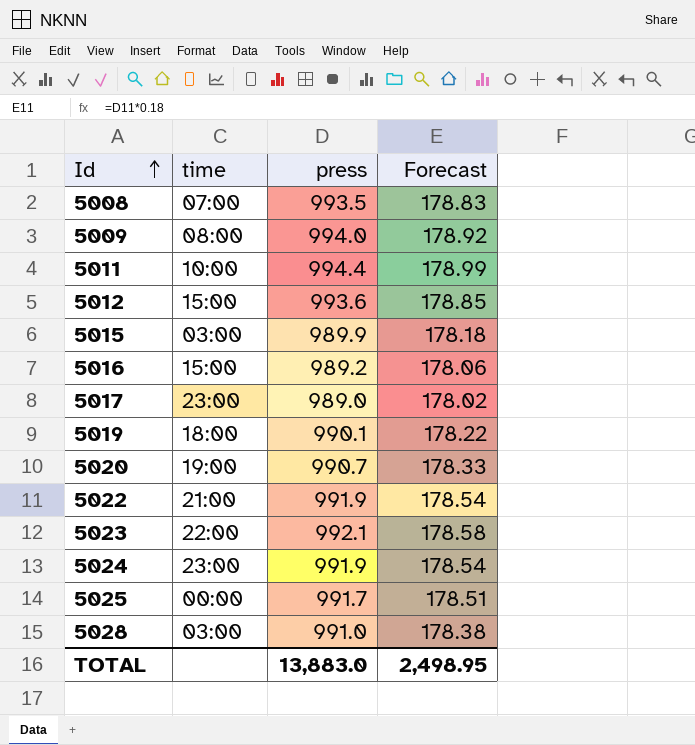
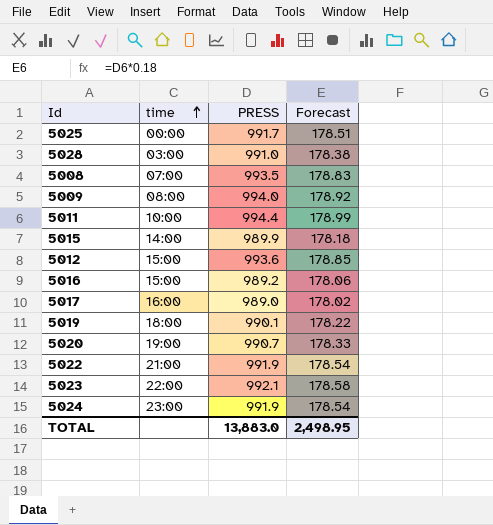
row order: Id ascending -> time ascending
column name: press -> PRESS
5015 | time: 03:00 -> 14:00
5017 | time: 23:00 -> 16:00

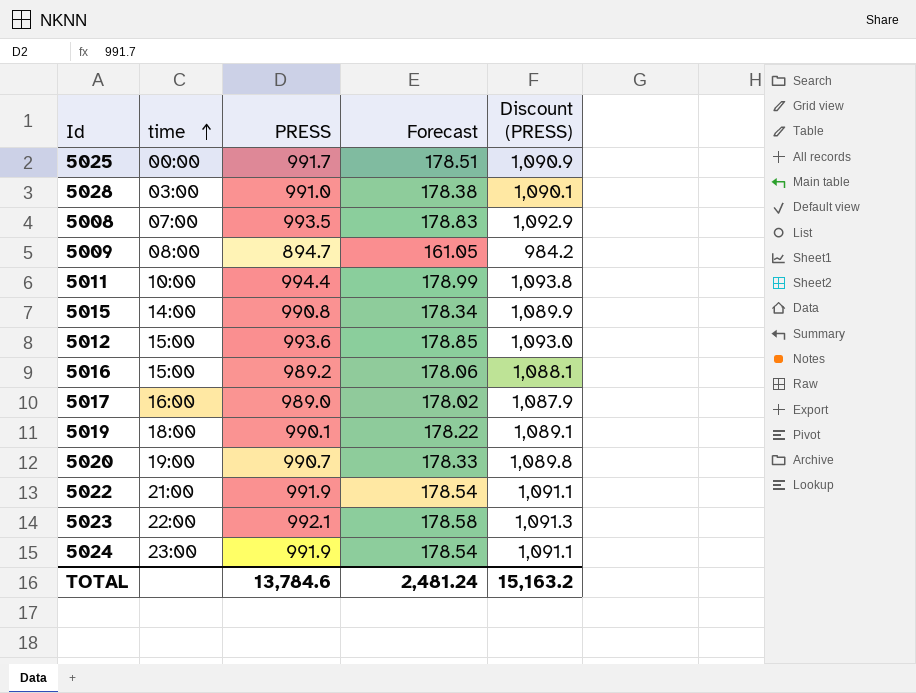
column Discount (PRESS) | formula: none -> [PRESS] * 1.1
5009 | PRESS: 994.0 -> 894.7
5009 | Forecast: 178.92 -> 161.05
5015 | PRESS: 989.9 -> 990.8
5015 | Forecast: 178.18 -> 178.34
TOTAL | PRESS: 13,883.0 -> 13,784.6
TOTAL | Forecast: 2,498.95 -> 2,481.24

